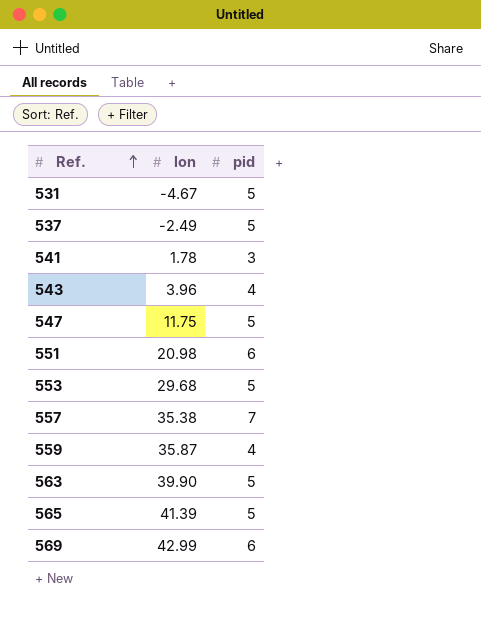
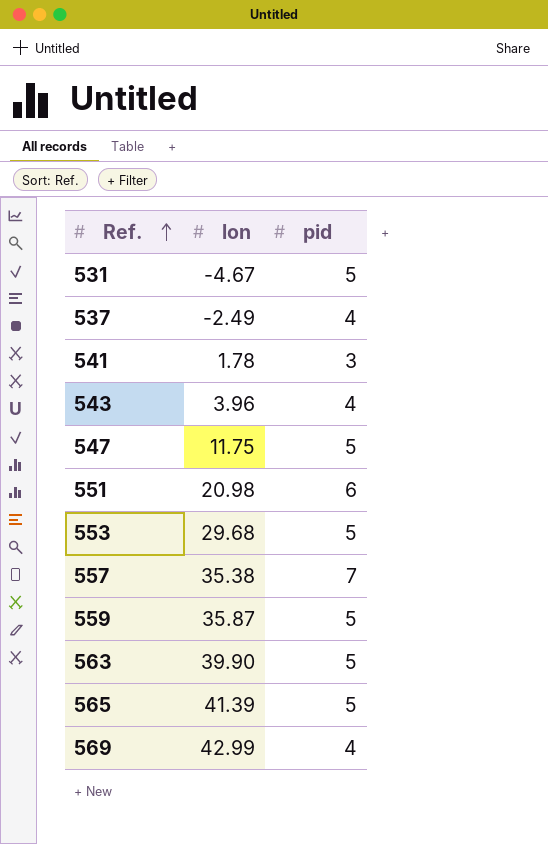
537 | pid: 5 -> 4
559 | pid: 4 -> 5
569 | pid: 6 -> 4

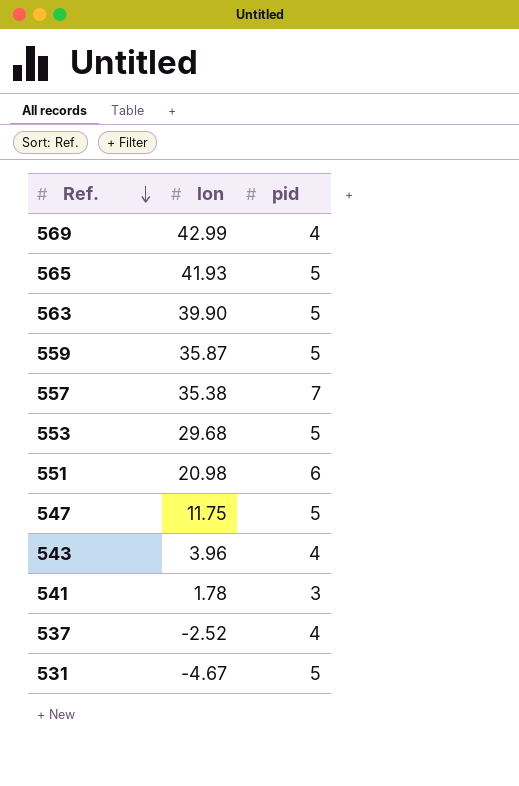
row order: Ref. ascending -> Ref. descending
565 | lon: 41.39 -> 41.93
537 | lon: -2.49 -> -2.52

